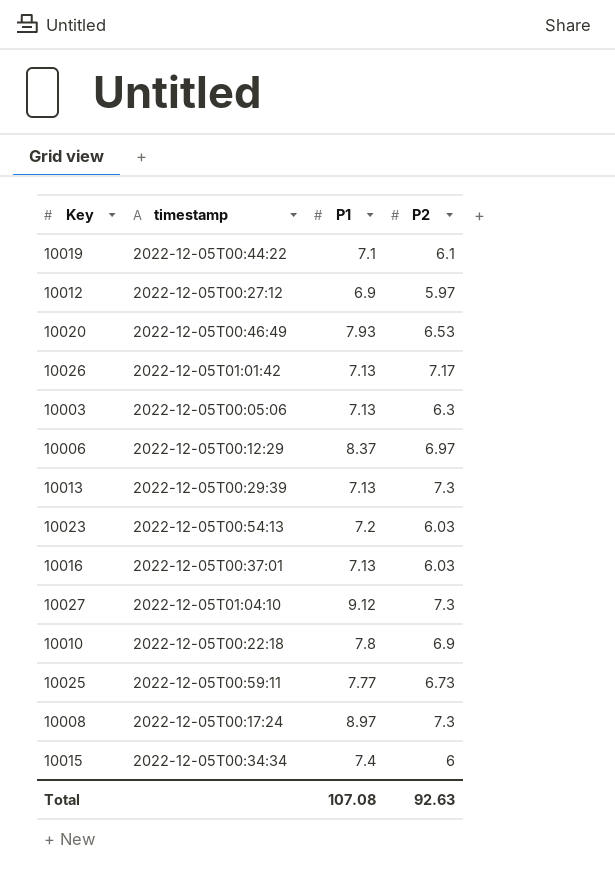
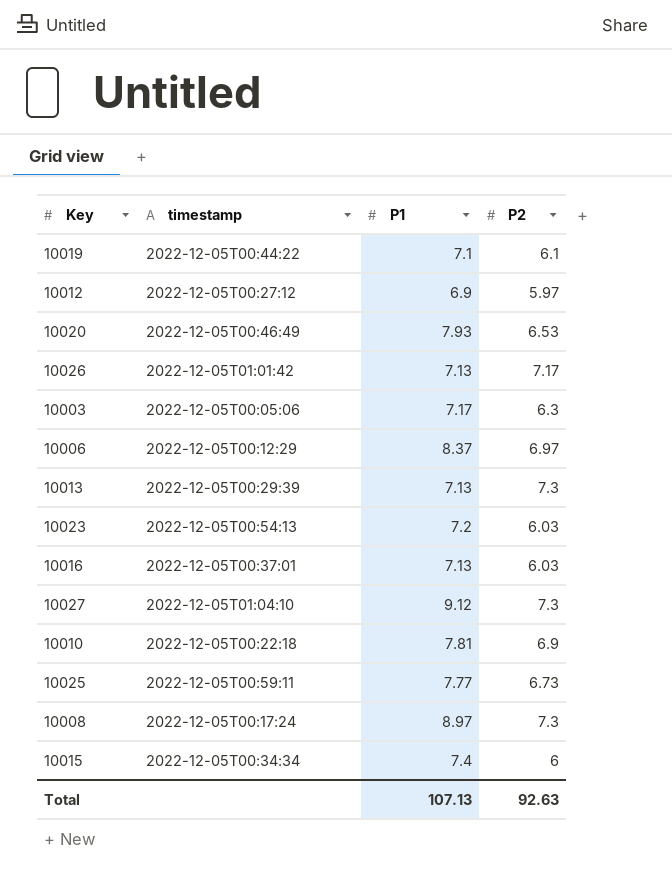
10003 | P1: 7.13 -> 7.17
10010 | P1: 7.8 -> 7.81
Total | P1: 107.08 -> 107.13

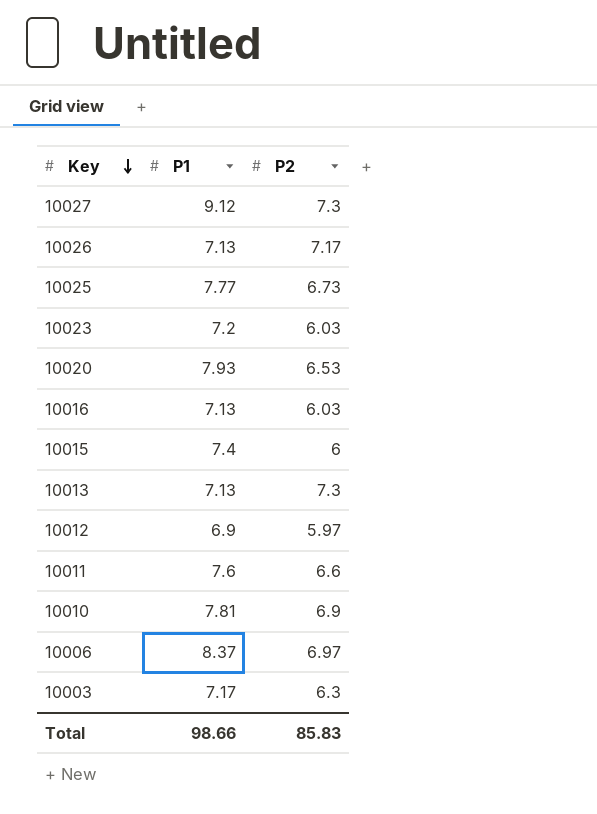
row order: none -> Key descending
column timestamp | position: 2 -> none
row 10019: 2022-12-05T00:44:22 | 7.1 | 6.1 -> none
row 10008: 2022-12-05T00:17:24 | 8.97 | 7.3 -> none
row 10011: none -> 7.6 | 6.6
Total | P1: 107.13 -> 98.66
Total | P2: 92.63 -> 85.83

